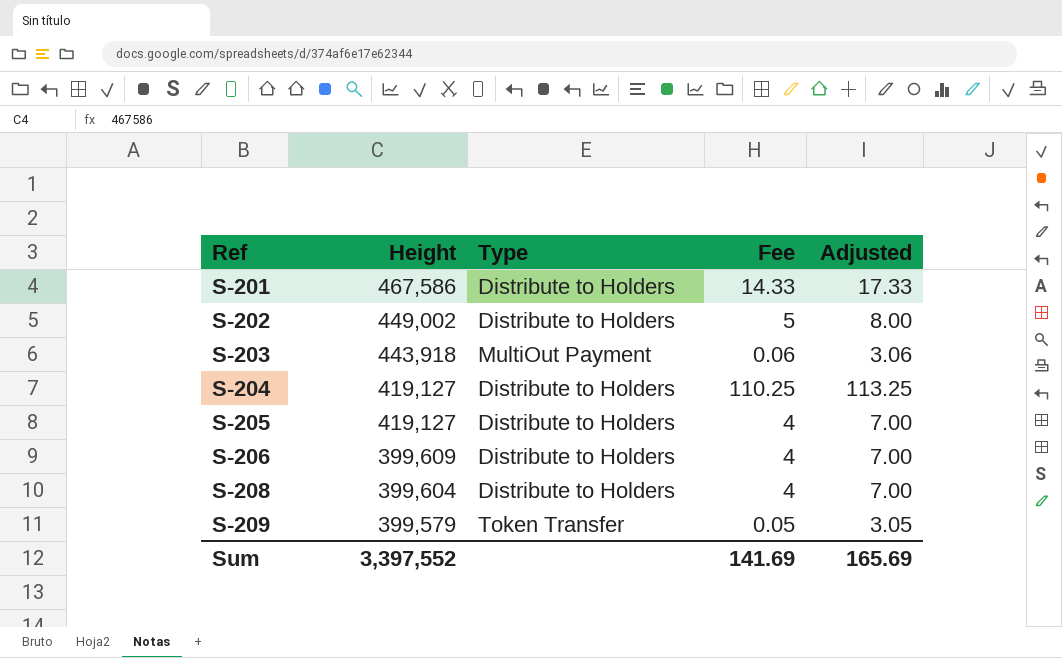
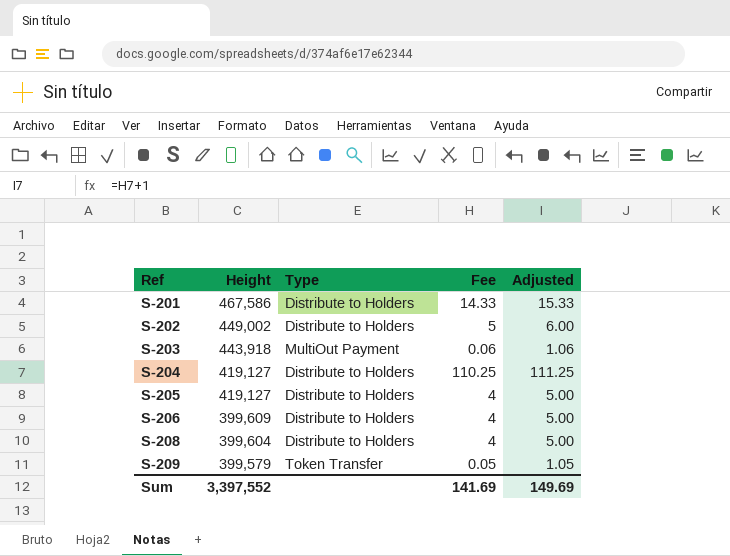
column Adjusted | formula: [Fee] + 3 -> [Fee] + 1
Sum | Adjusted: 165.69 -> 149.69

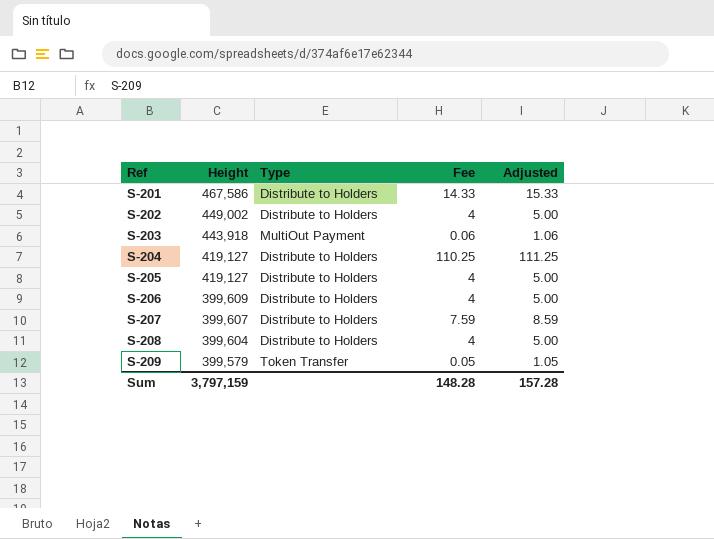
S-202 | Fee: 5 -> 4
S-202 | Adjusted: 6.00 -> 5.00
row S-207: none -> 399,607 | Distribute to Holders | 7.59 | 8.59
Sum | Height: 3,397,552 -> 3,797,159
Sum | Fee: 141.69 -> 148.28
Sum | Adjusted: 149.69 -> 157.28

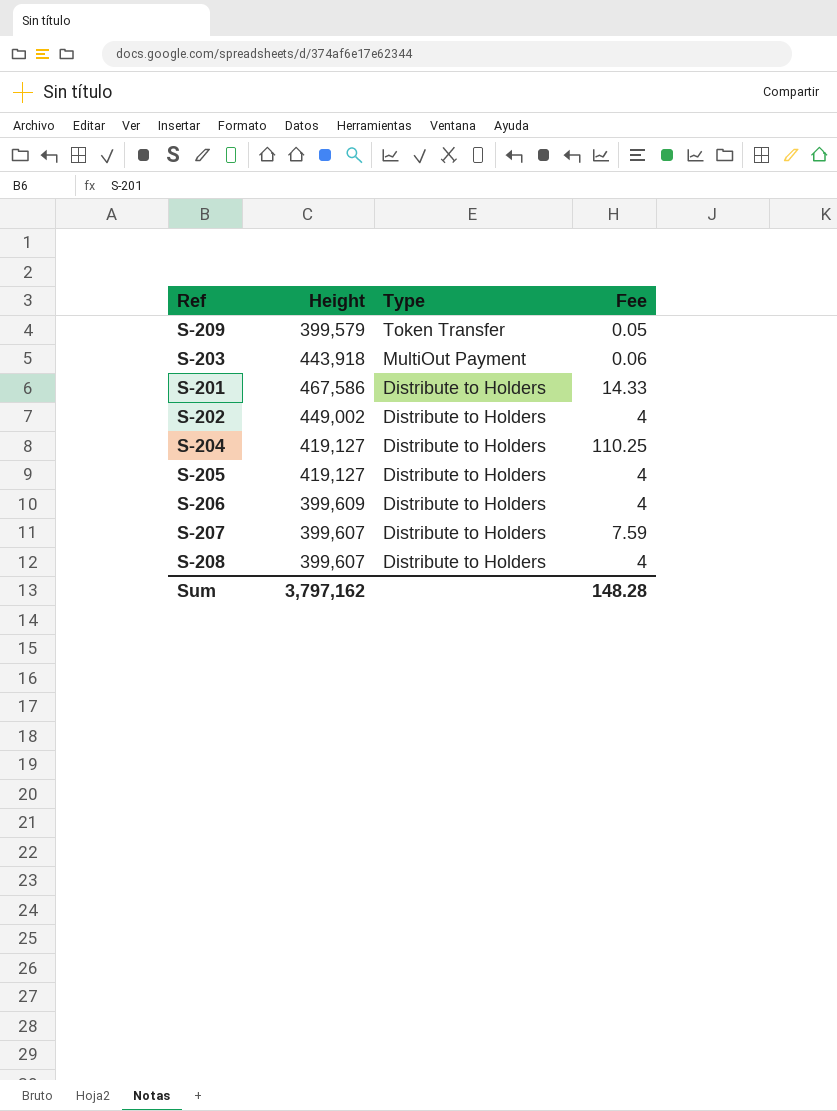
row order: Ref ascending -> Type descending
column Adjusted | formula: [Fee] + 1 -> none
S-208 | Height: 399,604 -> 399,607
Sum | Height: 3,797,159 -> 3,797,162

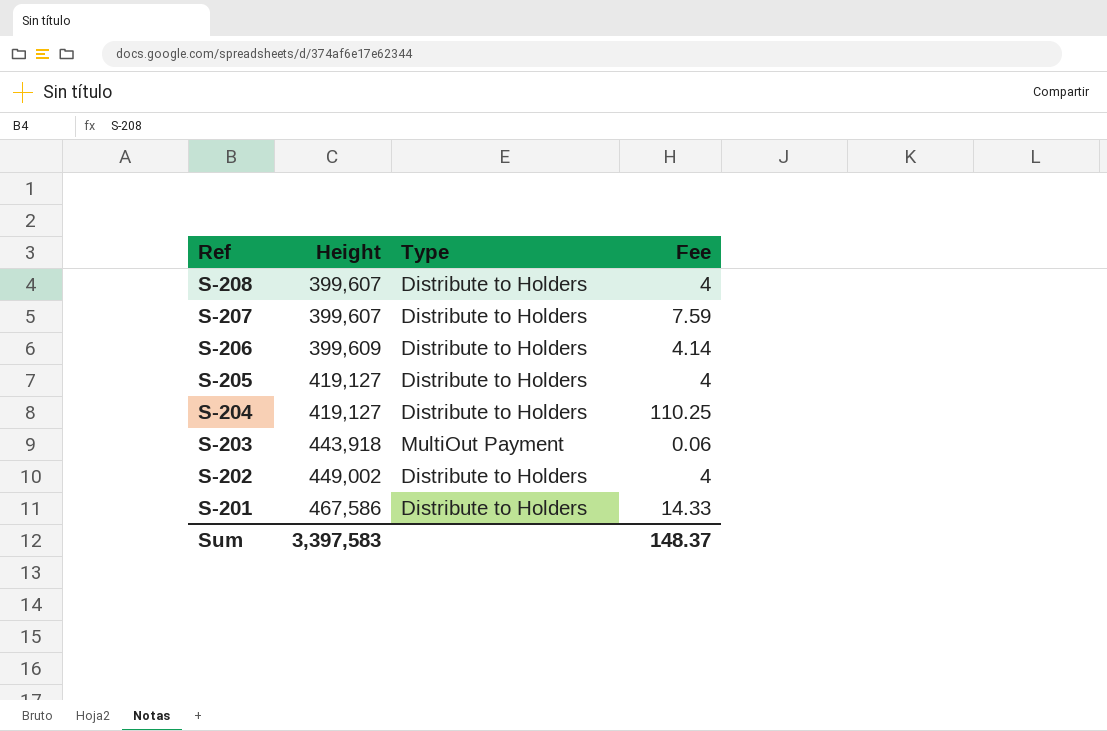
row order: Type descending -> Ref descending
row S-209: 399,579 | Token Transfer | 0.05 -> none
S-206 | Fee: 4 -> 4.14
Sum | Height: 3,797,162 -> 3,397,583
Sum | Fee: 148.28 -> 148.37

